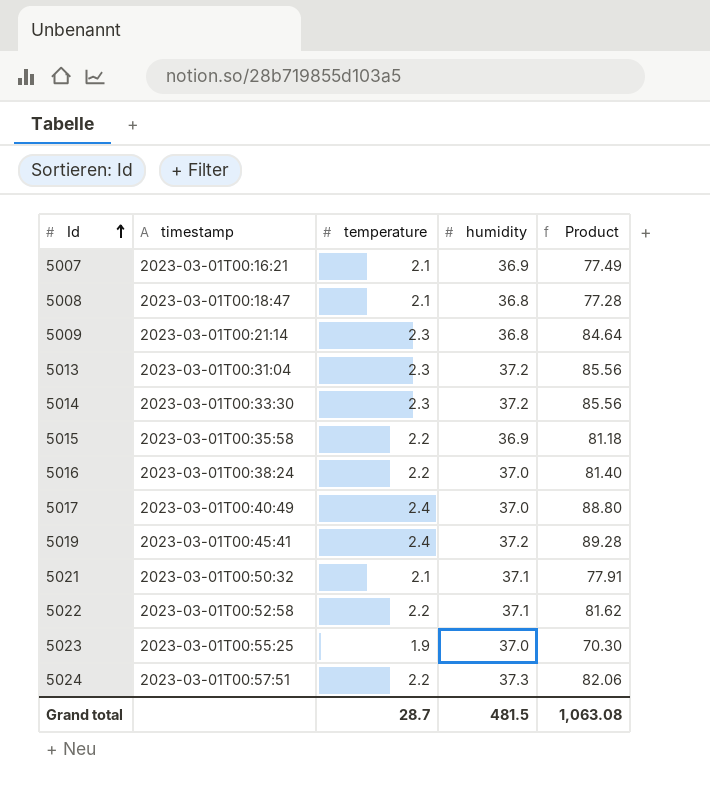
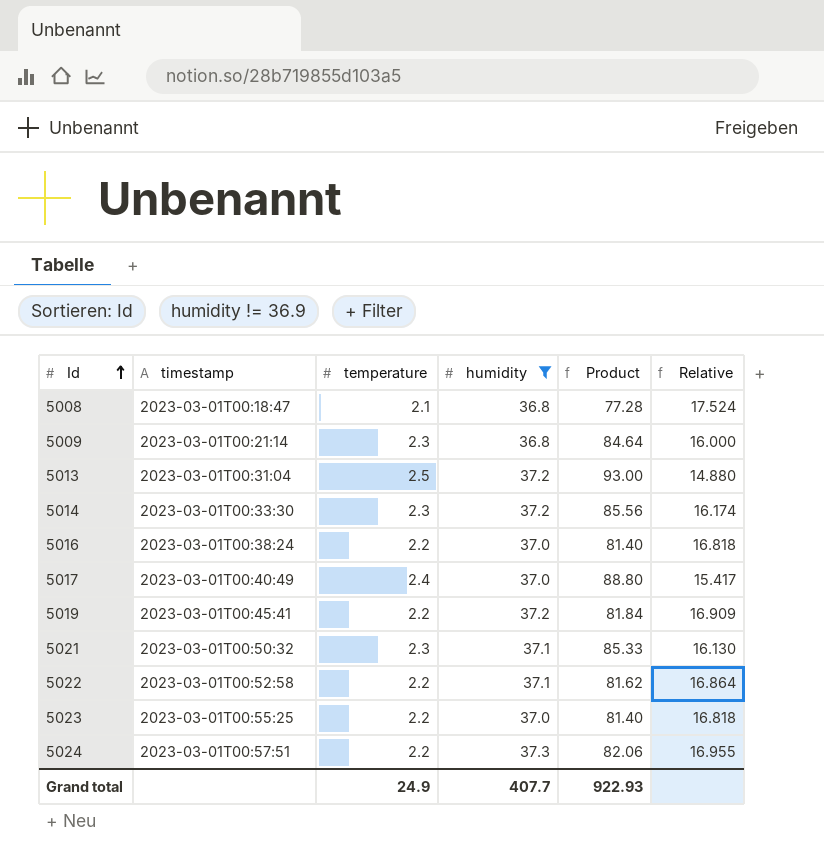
filter: none -> humidity != 36.9
column Relative | formula: none -> [humidity] / [temperature]
5013 | temperature: 2.3 -> 2.5
5013 | Product: 85.56 -> 93.00
5019 | temperature: 2.4 -> 2.2
5019 | Product: 89.28 -> 81.84
5021 | temperature: 2.1 -> 2.3
5021 | Product: 77.91 -> 85.33
5023 | temperature: 1.9 -> 2.2
5023 | Product: 70.30 -> 81.40
Grand total | temperature: 28.7 -> 24.9
Grand total | humidity: 481.5 -> 407.7
Grand total | Product: 1,063.08 -> 922.93

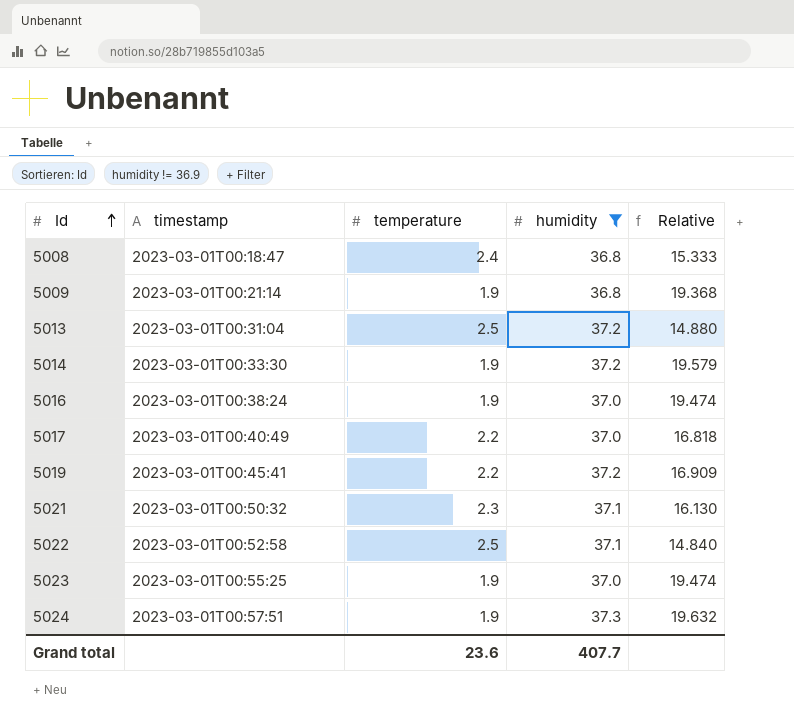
column Product | formula: [temperature] * [humidity] -> none
5008 | temperature: 2.1 -> 2.4
5008 | Relative: 17.524 -> 15.333
5009 | temperature: 2.3 -> 1.9
5009 | Relative: 16.000 -> 19.368
5014 | temperature: 2.3 -> 1.9
5014 | Relative: 16.174 -> 19.579
5016 | temperature: 2.2 -> 1.9
5016 | Relative: 16.818 -> 19.474
5017 | temperature: 2.4 -> 2.2
5017 | Relative: 15.417 -> 16.818
5022 | temperature: 2.2 -> 2.5
5022 | Relative: 16.864 -> 14.840
5023 | temperature: 2.2 -> 1.9
5023 | Relative: 16.818 -> 19.474
5024 | temperature: 2.2 -> 1.9
5024 | Relative: 16.955 -> 19.632
Grand total | temperature: 24.9 -> 23.6

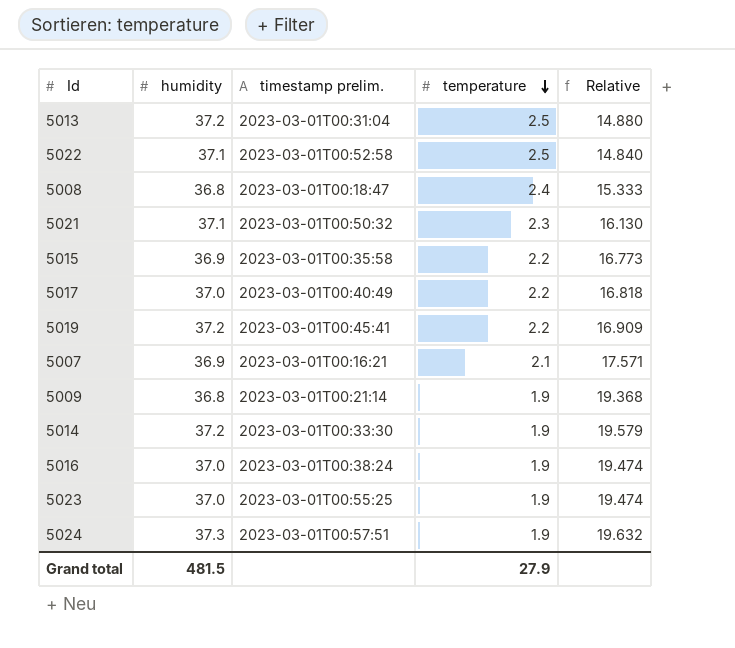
filter: humidity != 36.9 -> none
row order: Id ascending -> temperature descending
column humidity | position: 4 -> 2
column name: timestamp -> timestamp prelim.
Grand total | humidity: 407.7 -> 481.5
Grand total | temperature: 23.6 -> 27.9

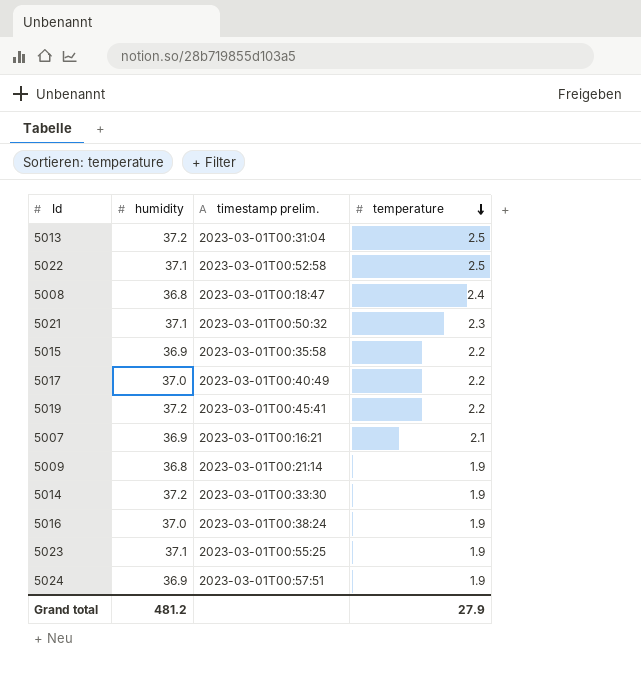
column Relative | formula: [humidity] / [temperature] -> none
5023 | humidity: 37.0 -> 37.1
5024 | humidity: 37.3 -> 36.9
Grand total | humidity: 481.5 -> 481.2

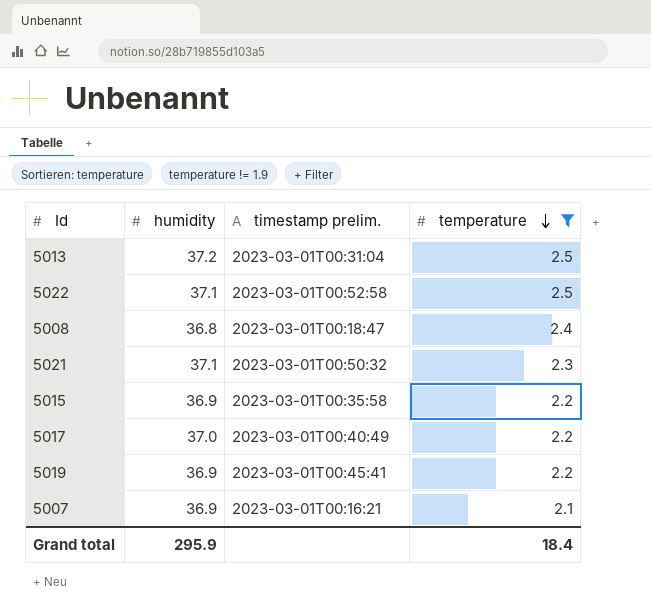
filter: none -> temperature != 1.9
5019 | humidity: 37.2 -> 36.9
Grand total | humidity: 481.2 -> 295.9
Grand total | temperature: 27.9 -> 18.4

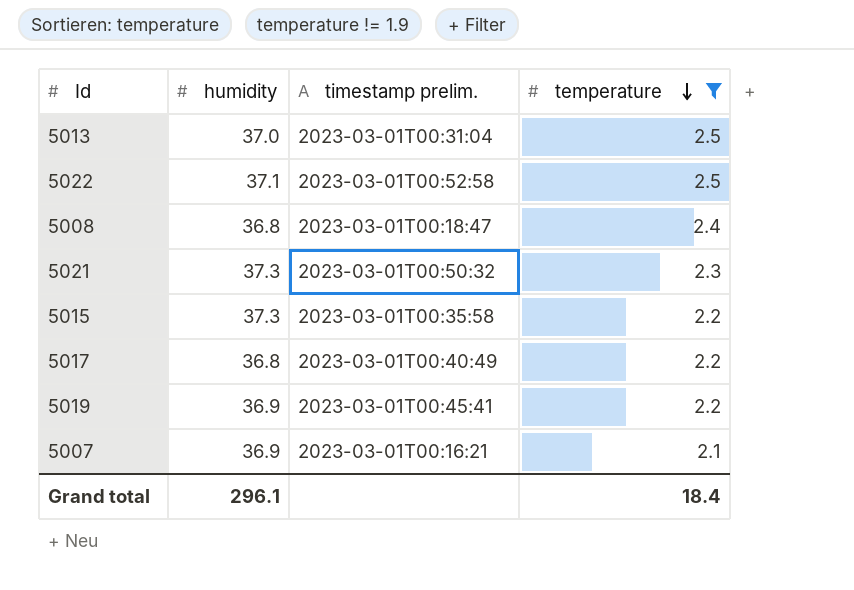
5013 | humidity: 37.2 -> 37.0
5021 | humidity: 37.1 -> 37.3
5015 | humidity: 36.9 -> 37.3
5017 | humidity: 37.0 -> 36.8
Grand total | humidity: 295.9 -> 296.1

